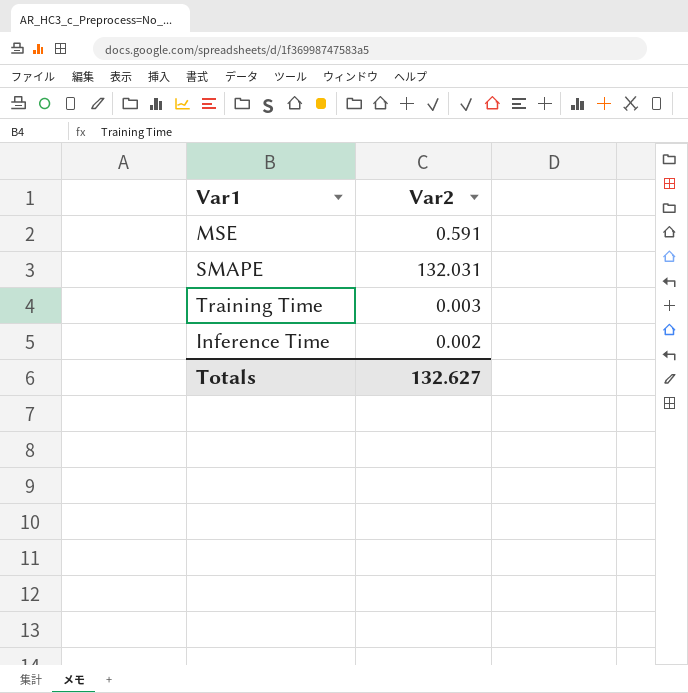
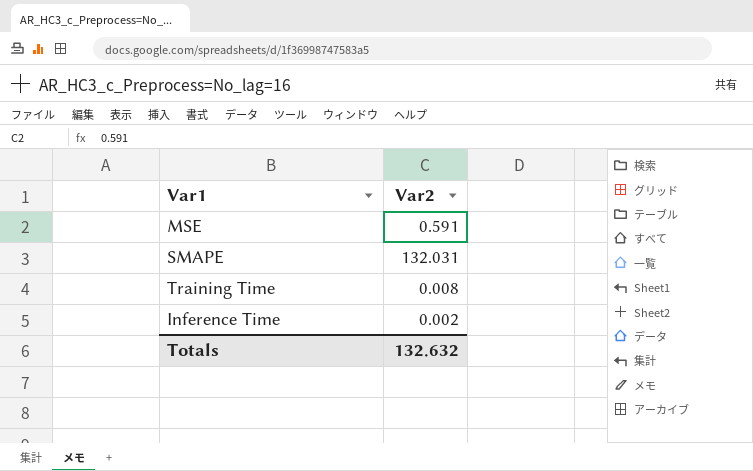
Training Time | Var2: 0.003 -> 0.008
Totals | Var2: 132.627 -> 132.632

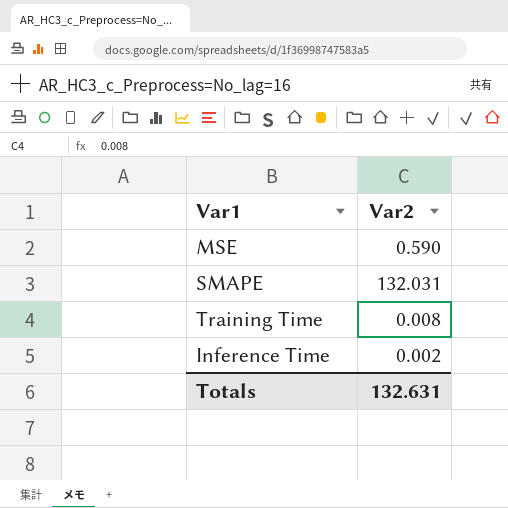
MSE | Var2: 0.591 -> 0.590
Totals | Var2: 132.632 -> 132.631

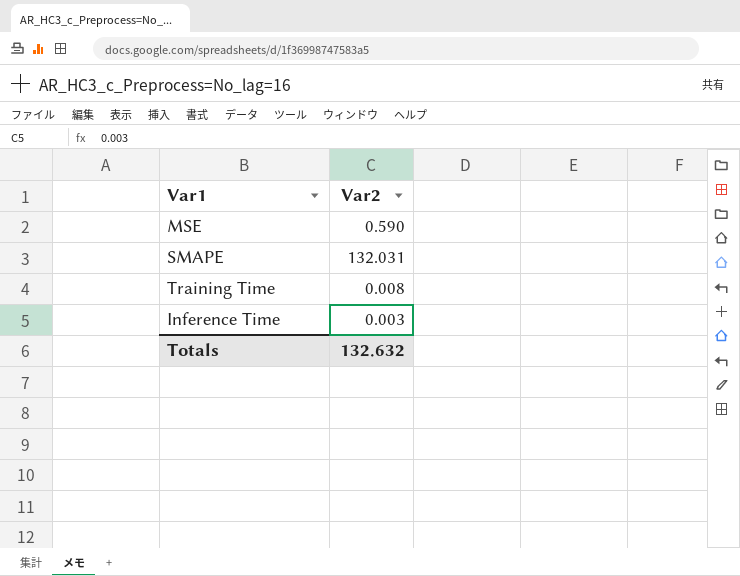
Inference Time | Var2: 0.002 -> 0.003
Totals | Var2: 132.631 -> 132.632

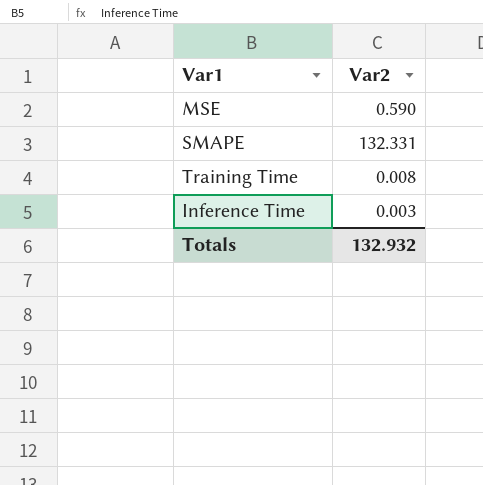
SMAPE | Var2: 132.031 -> 132.331
Totals | Var2: 132.632 -> 132.932

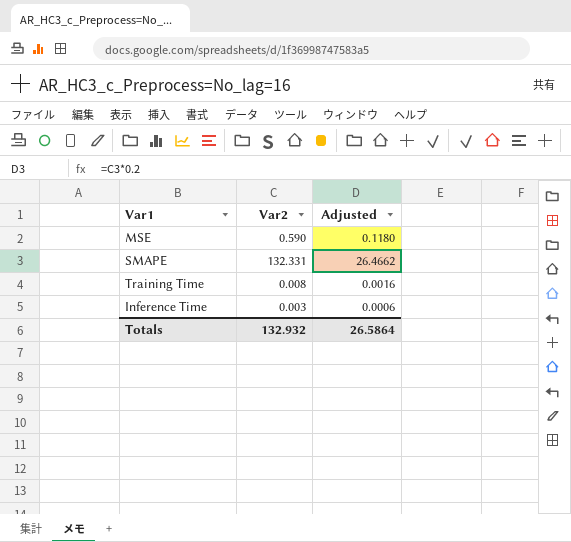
column Adjusted | formula: none -> [Var2] * 0.2

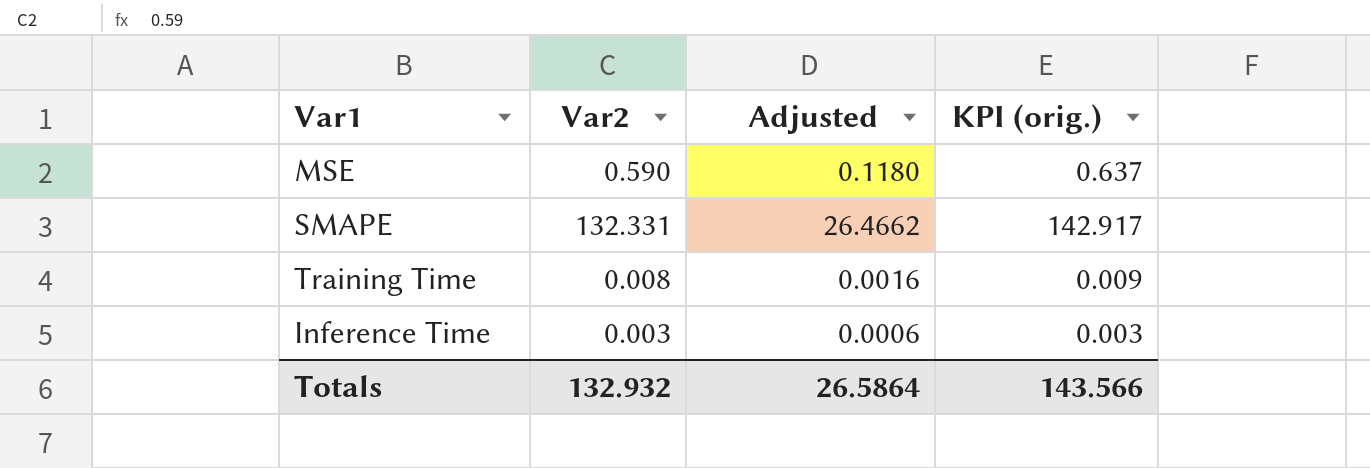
column KPI (orig.) | formula: none -> [Var2] * 1.08

